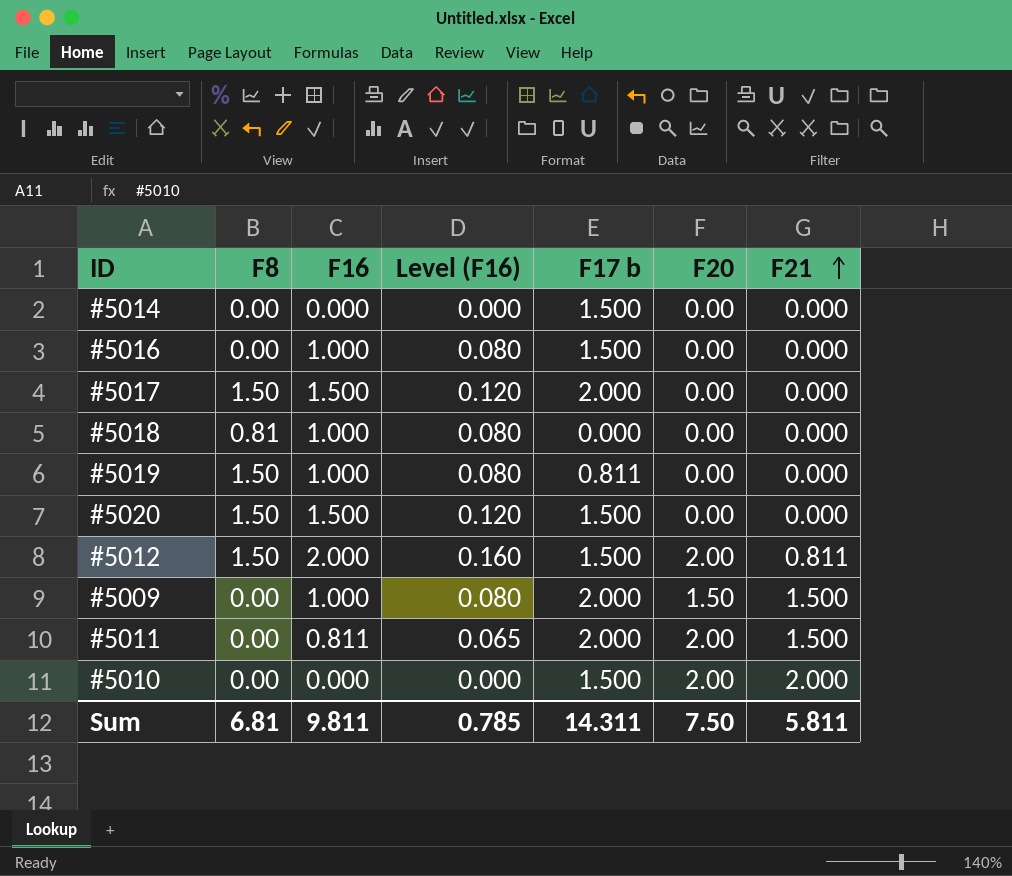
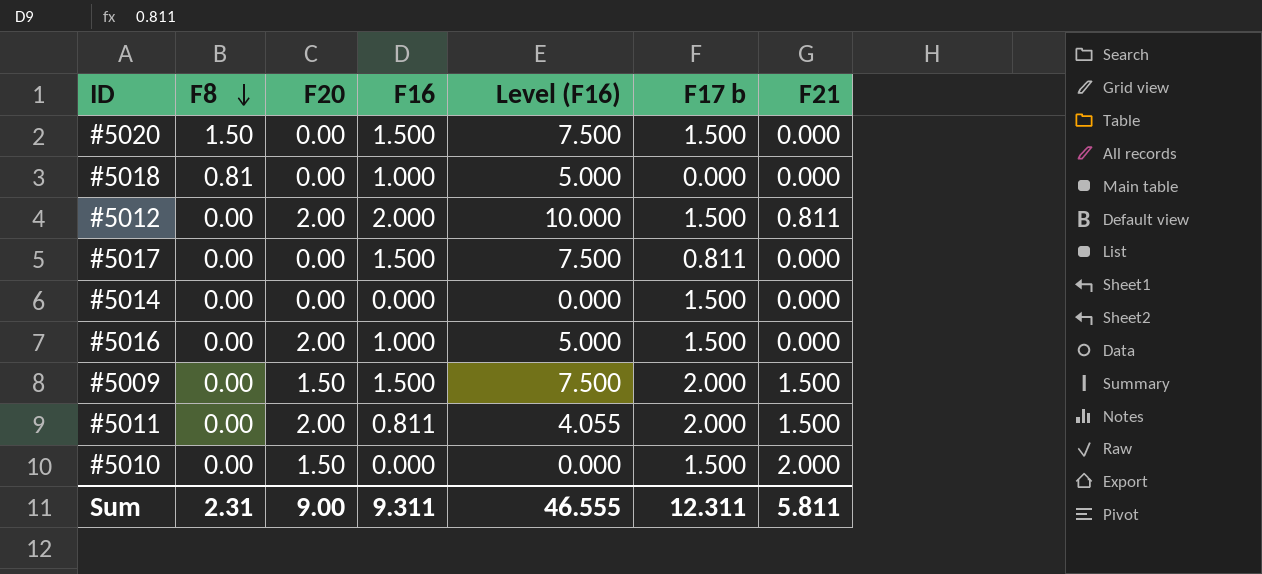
row order: F21 ascending -> F8 descending
column F20 | position: 6 -> 3
column Level (F16) | formula: [F16] * 0.08 -> [F16] * 5
row #5019: 1.50 | 1.000 | 0.080 | 0.811 | 0.00 | 0.000 -> none
#5012 | F8: 1.50 -> 0.00
#5017 | F8: 1.50 -> 0.00
#5017 | F17 b: 2.000 -> 0.811
#5016 | F20: 0.00 -> 2.00
#5009 | F16: 1.000 -> 1.500
#5010 | F20: 2.00 -> 1.50
Sum | F8: 6.81 -> 2.31
Sum | F20: 7.50 -> 9.00
Sum | F16: 9.811 -> 9.311
Sum | Level (F16): 0.785 -> 46.555
Sum | F17 b: 14.311 -> 12.311

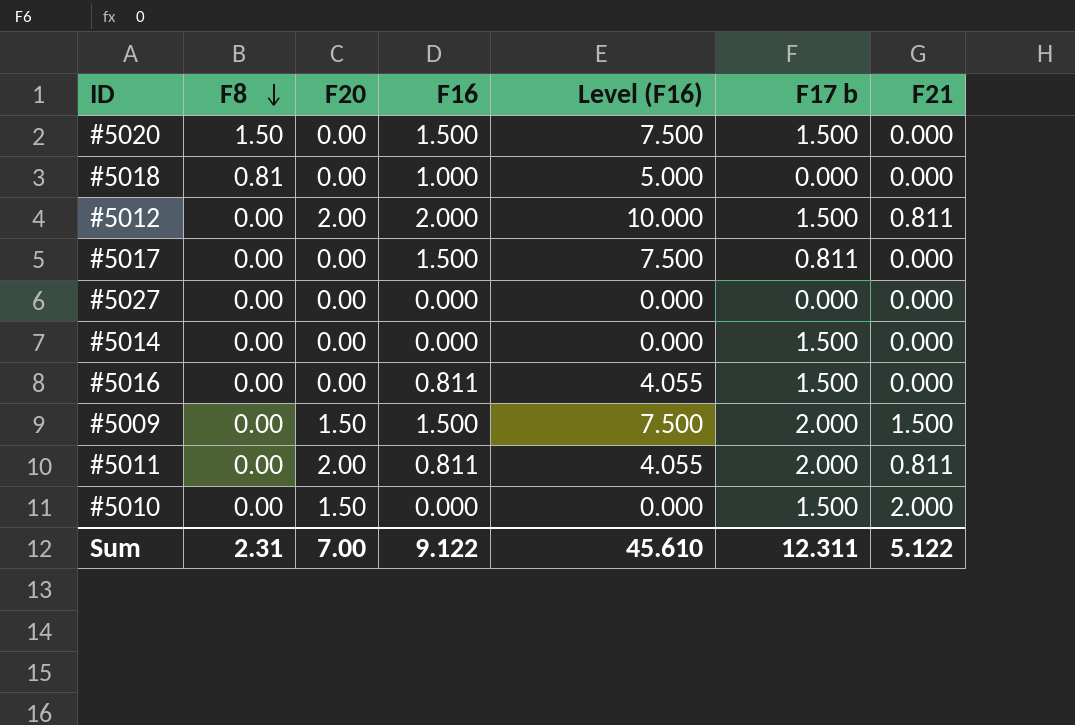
row #5027: none -> 0.00 | 0.00 | 0.000 | 0.000 | 0.000 | 0.000
#5016 | F20: 2.00 -> 0.00
#5016 | F16: 1.000 -> 0.811
#5016 | Level (F16): 5.000 -> 4.055
#5011 | F21: 1.500 -> 0.811
Sum | F20: 9.00 -> 7.00
Sum | F16: 9.311 -> 9.122
Sum | Level (F16): 46.555 -> 45.610
Sum | F21: 5.811 -> 5.122

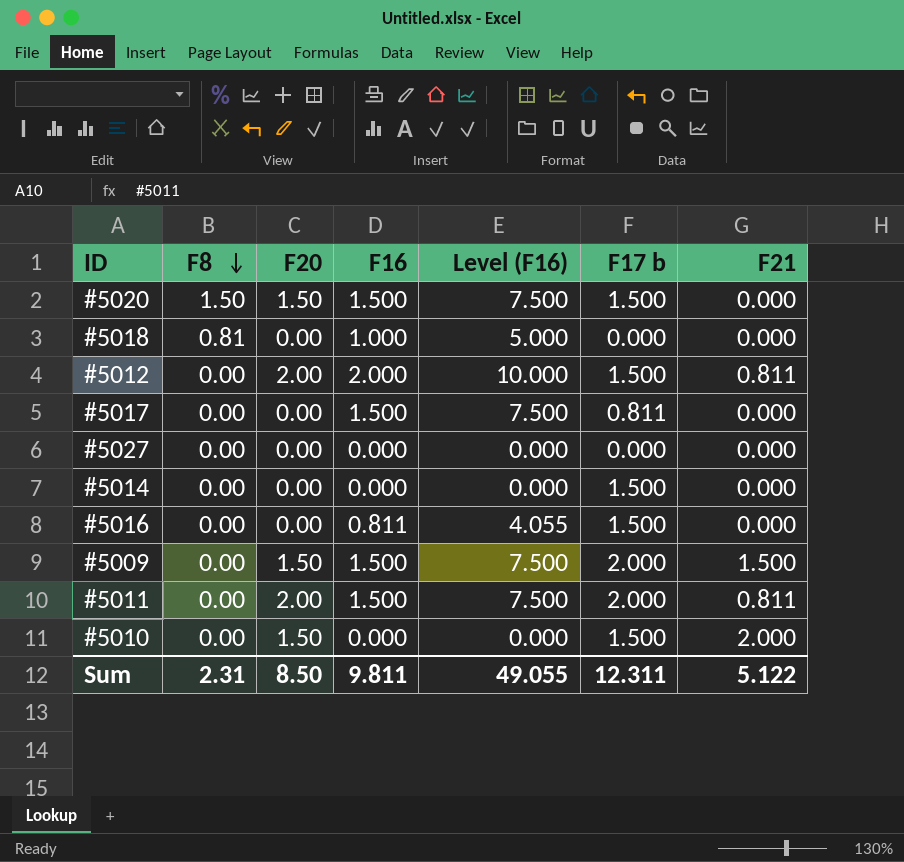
#5020 | F20: 0.00 -> 1.50
#5011 | F16: 0.811 -> 1.500
#5011 | Level (F16): 4.055 -> 7.500
Sum | F20: 7.00 -> 8.50
Sum | F16: 9.122 -> 9.811
Sum | Level (F16): 45.610 -> 49.055

